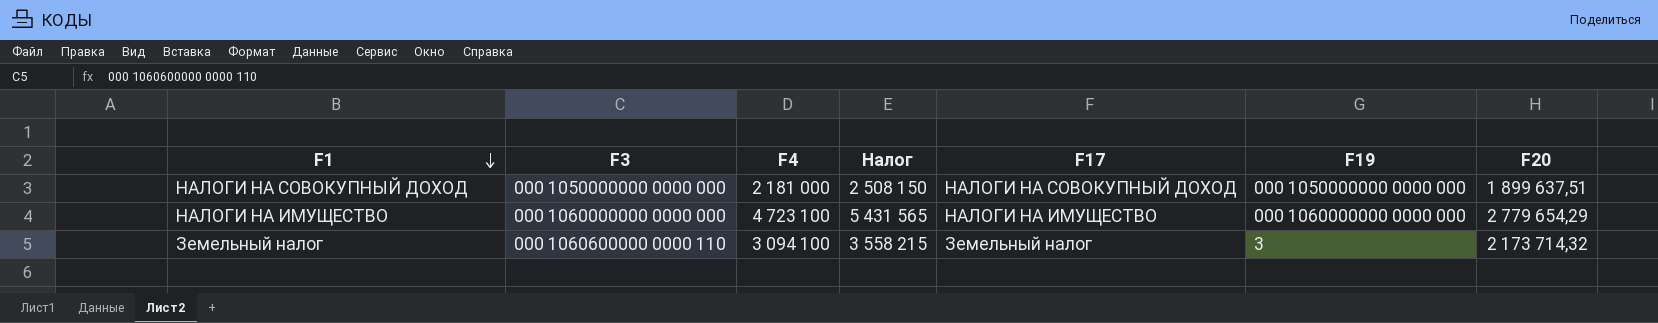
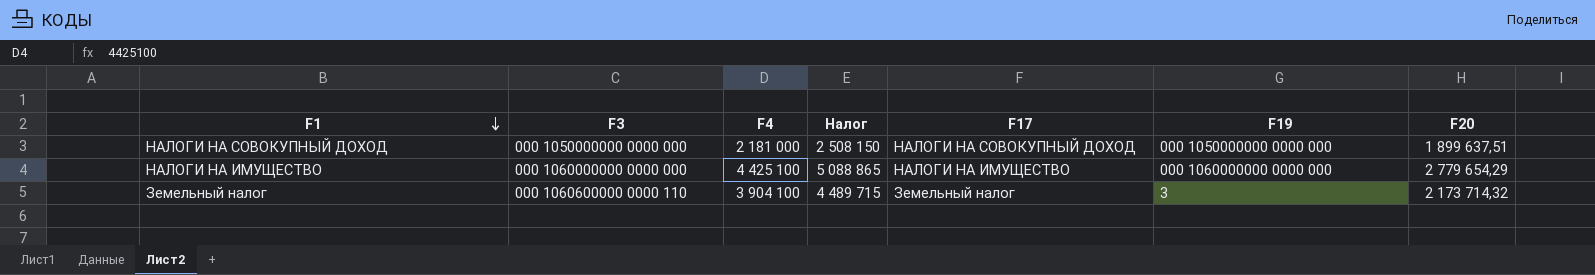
НАЛОГИ НА ИМУЩЕСТВО | F4: 4 723 100 -> 4 425 100
НАЛОГИ НА ИМУЩЕСТВО | Налог: 5 431 565 -> 5 088 865
Земельный налог | F4: 3 094 100 -> 3 904 100
Земельный налог | Налог: 3 558 215 -> 4 489 715

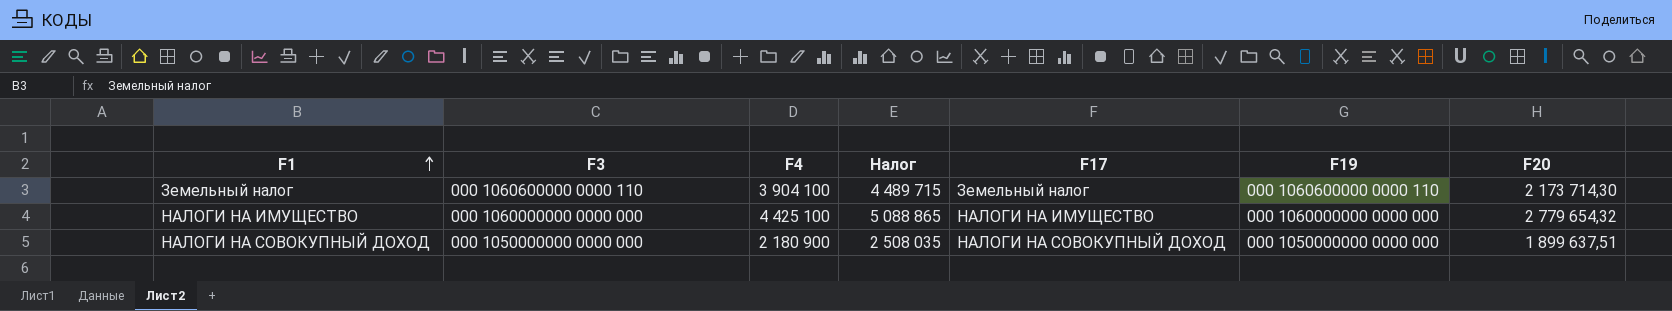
row order: F1 descending -> F1 ascending
Земельный налог | F19: 3 -> 000 1060600000 0000 110
Земельный налог | F20: 2 173 714,32 -> 2 173 714,30
НАЛОГИ НА ИМУЩЕСТВО | F20: 2 779 654,29 -> 2 779 654,32
НАЛОГИ НА СОВОКУПНЫЙ ДОХОД | F4: 2 181 000 -> 2 180 900
НАЛОГИ НА СОВОКУПНЫЙ ДОХОД | Налог: 2 508 150 -> 2 508 035

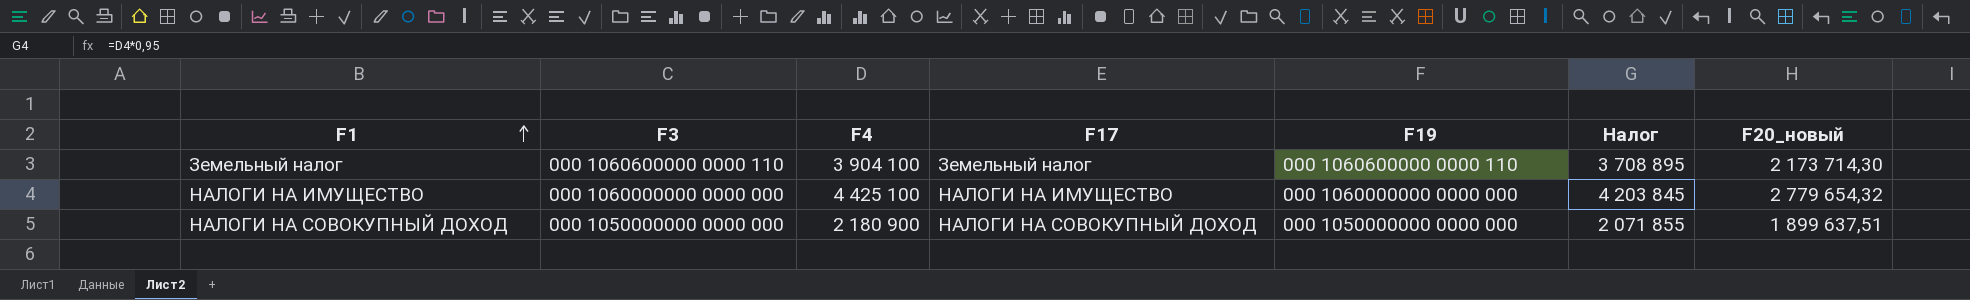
column Налог | formula: [F4] * 1,15 -> [F4] * 0,95
column Налог | position: 4 -> 6
column name: F20 -> F20_новый

